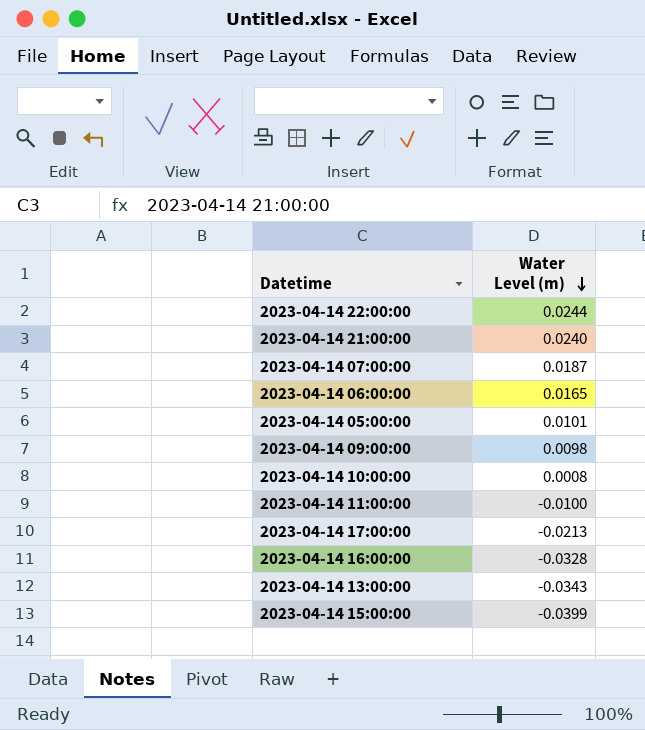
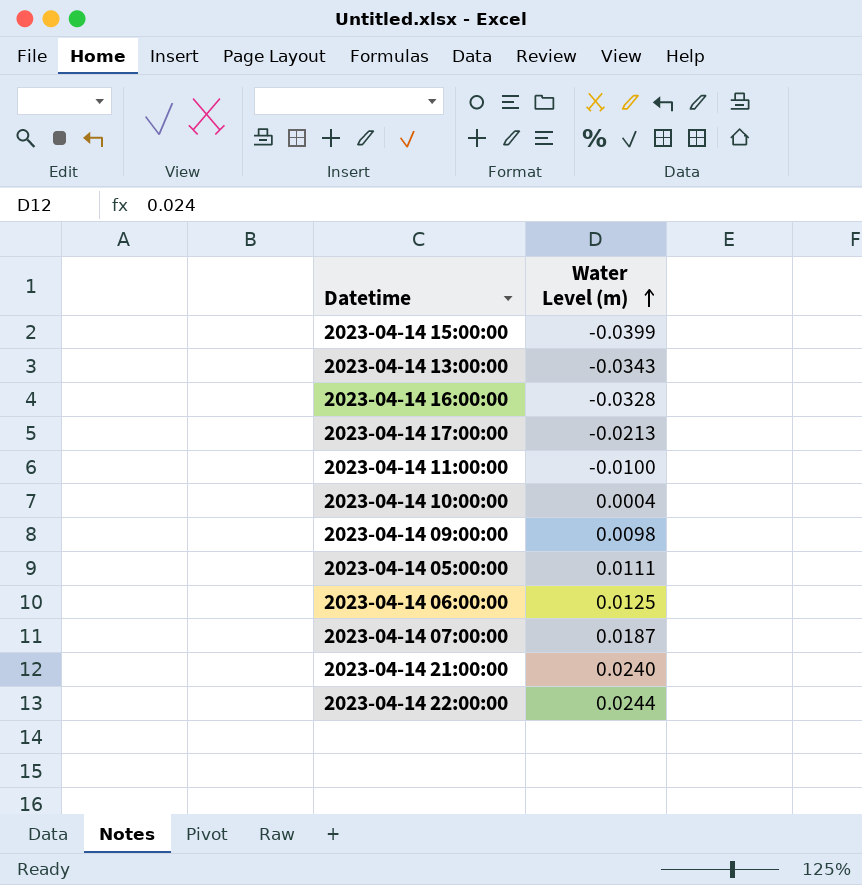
row order: Water Level (m) descending -> Water Level (m) ascending
2023-04-14 10:00:00 | Water Level (m): 0.0008 -> 0.0004
2023-04-14 05:00:00 | Water Level (m): 0.0101 -> 0.0111
2023-04-14 06:00:00 | Water Level (m): 0.0165 -> 0.0125

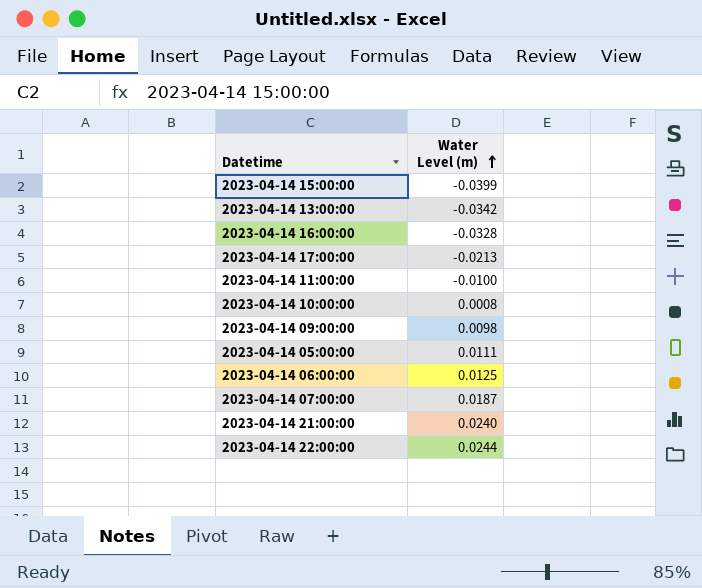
2023-04-14 13:00:00 | Water Level (m): -0.0343 -> -0.0342
2023-04-14 10:00:00 | Water Level (m): 0.0004 -> 0.0008

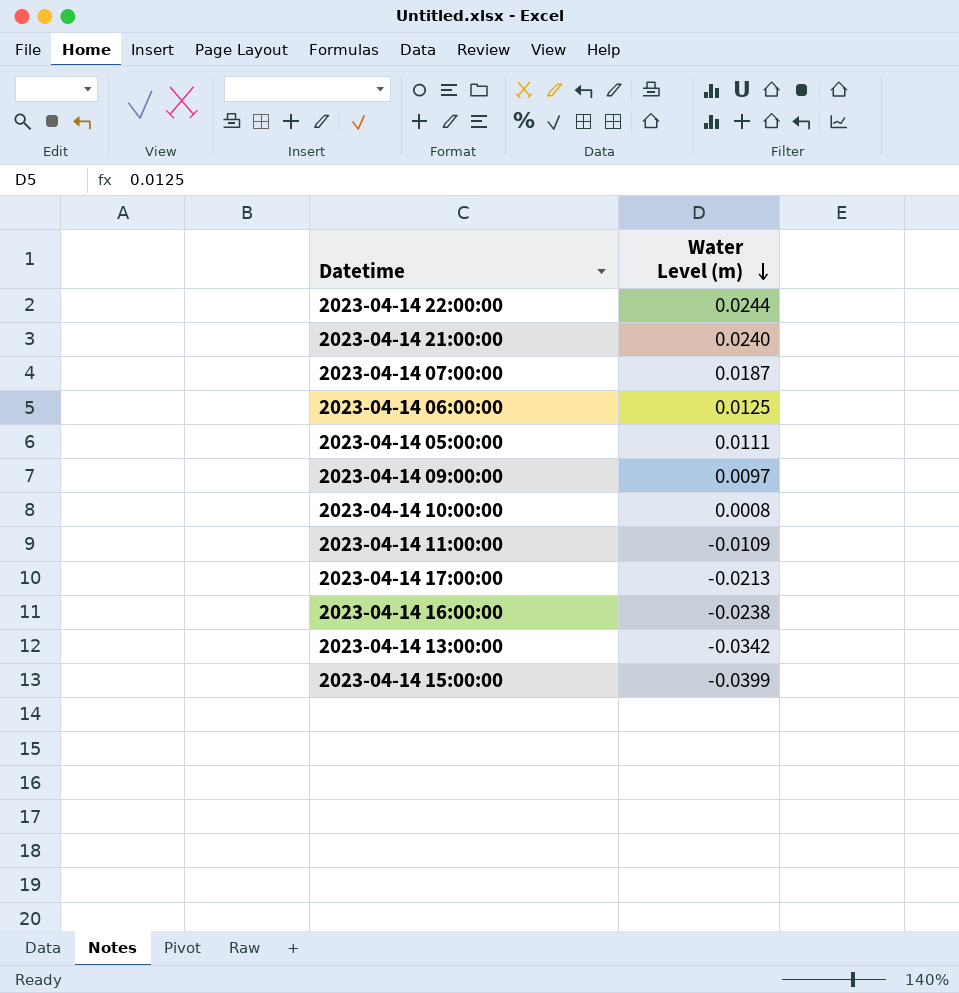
row order: Water Level (m) ascending -> Water Level (m) descending
2023-04-14 09:00:00 | Water Level (m): 0.0098 -> 0.0097
2023-04-14 11:00:00 | Water Level (m): -0.0100 -> -0.0109
2023-04-14 16:00:00 | Water Level (m): -0.0328 -> -0.0238

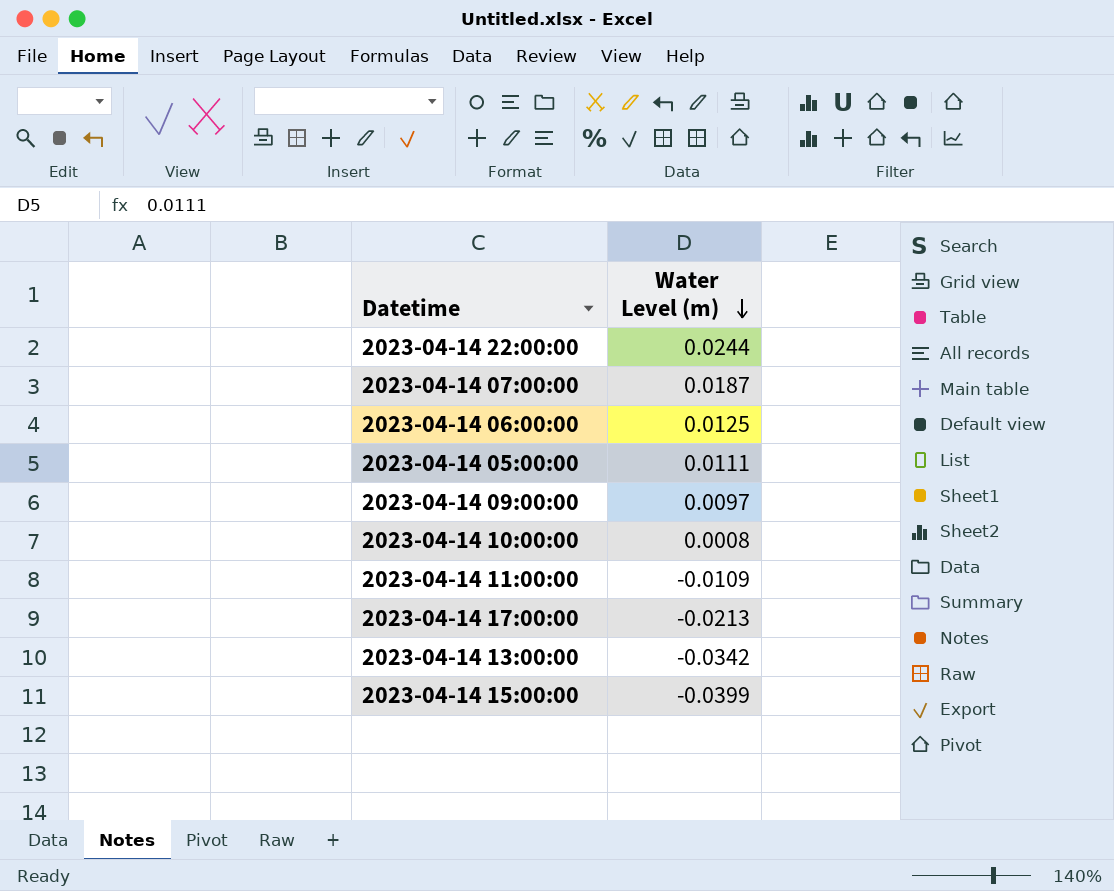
row 2023-04-14 21:00:00: 0.0240 -> none
row 2023-04-14 16:00:00: -0.0238 -> none

